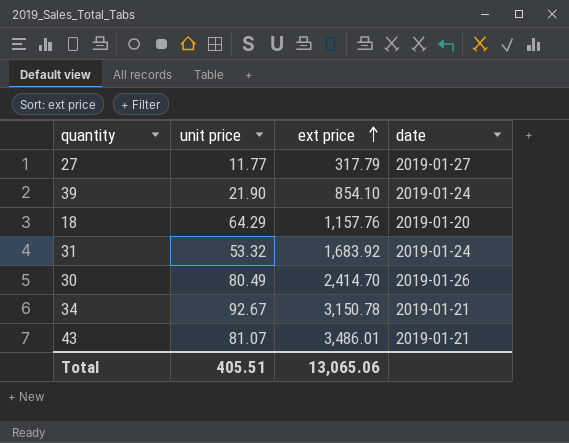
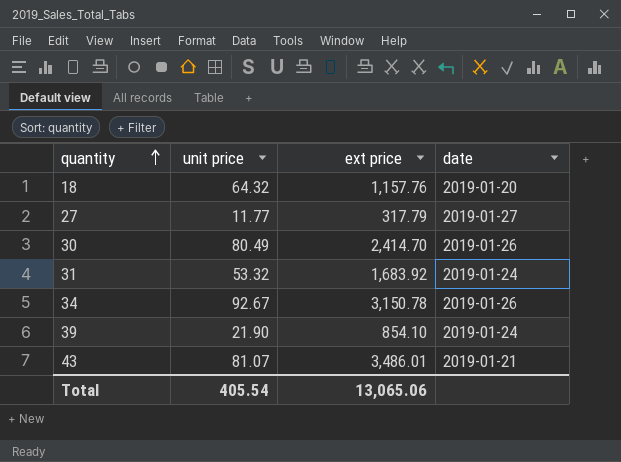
row order: ext price ascending -> quantity ascending
18 | unit price: 64.29 -> 64.32
34 | date: 2019-01-21 -> 2019-01-26
Total | unit price: 405.51 -> 405.54

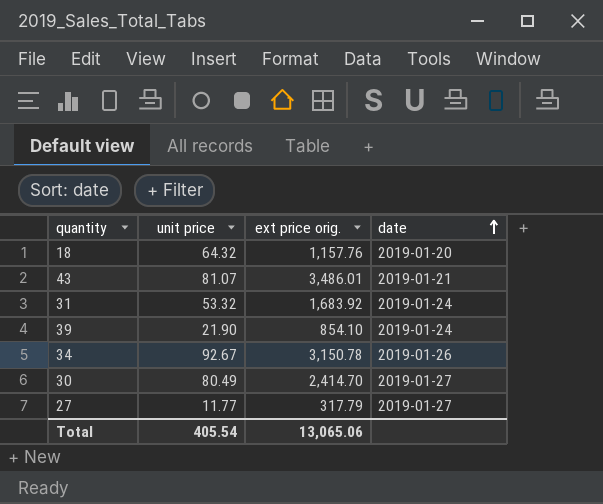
row order: quantity ascending -> date ascending
column name: ext price -> ext price orig.
30 | date: 2019-01-26 -> 2019-01-27

